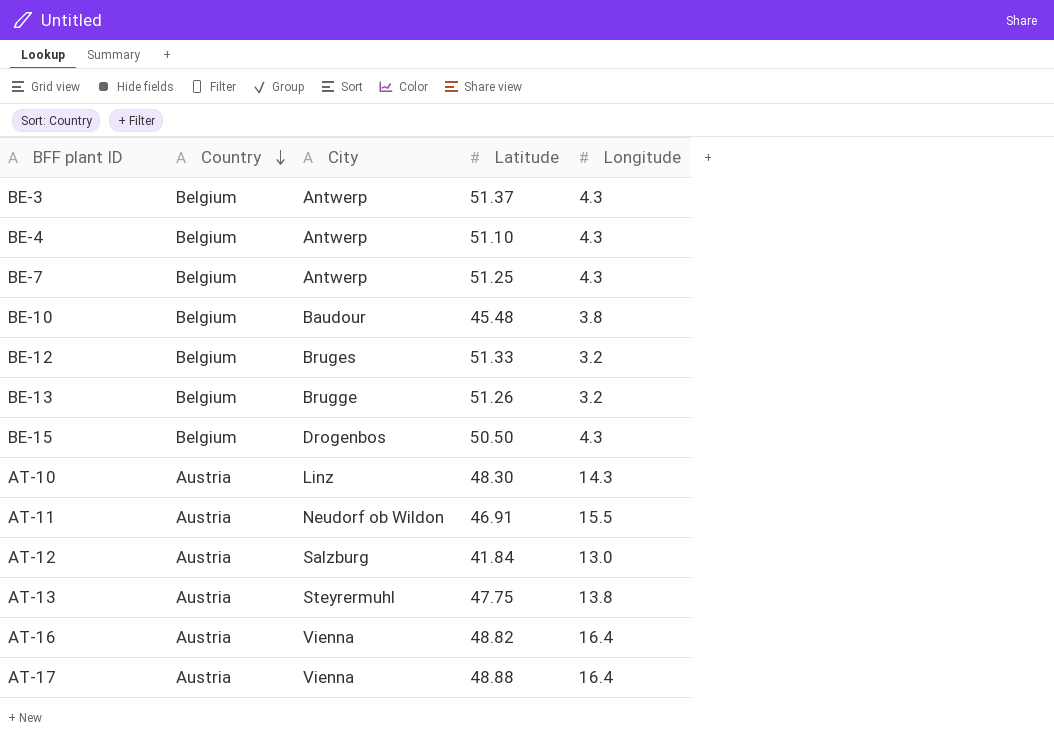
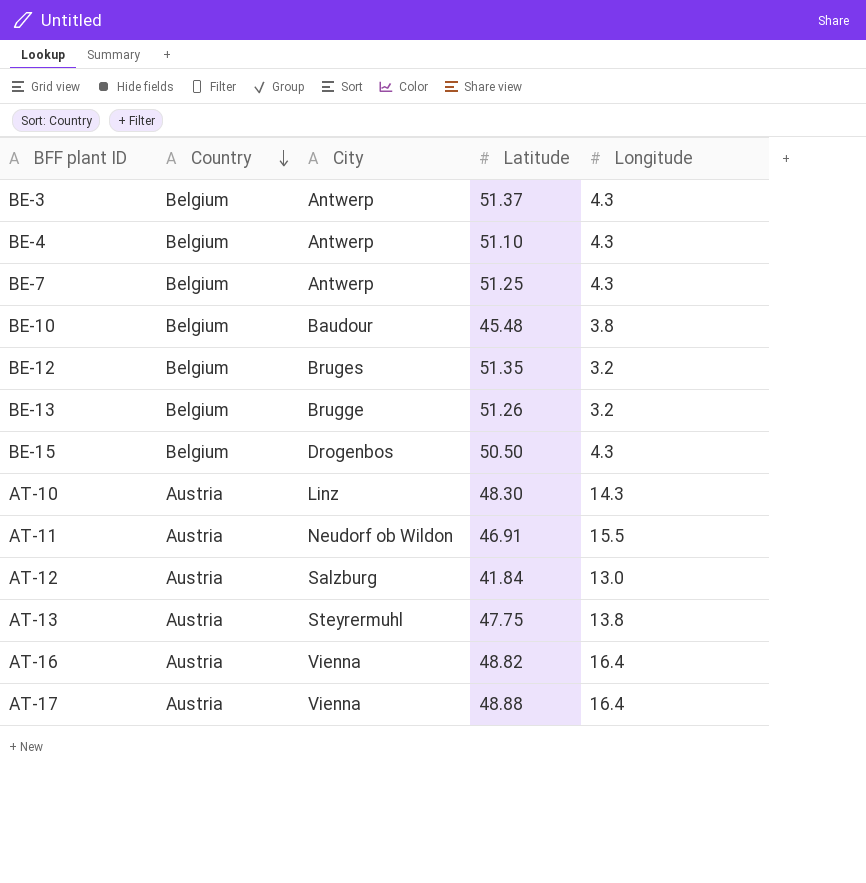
BE-12 | Latitude: 51.33 -> 51.35

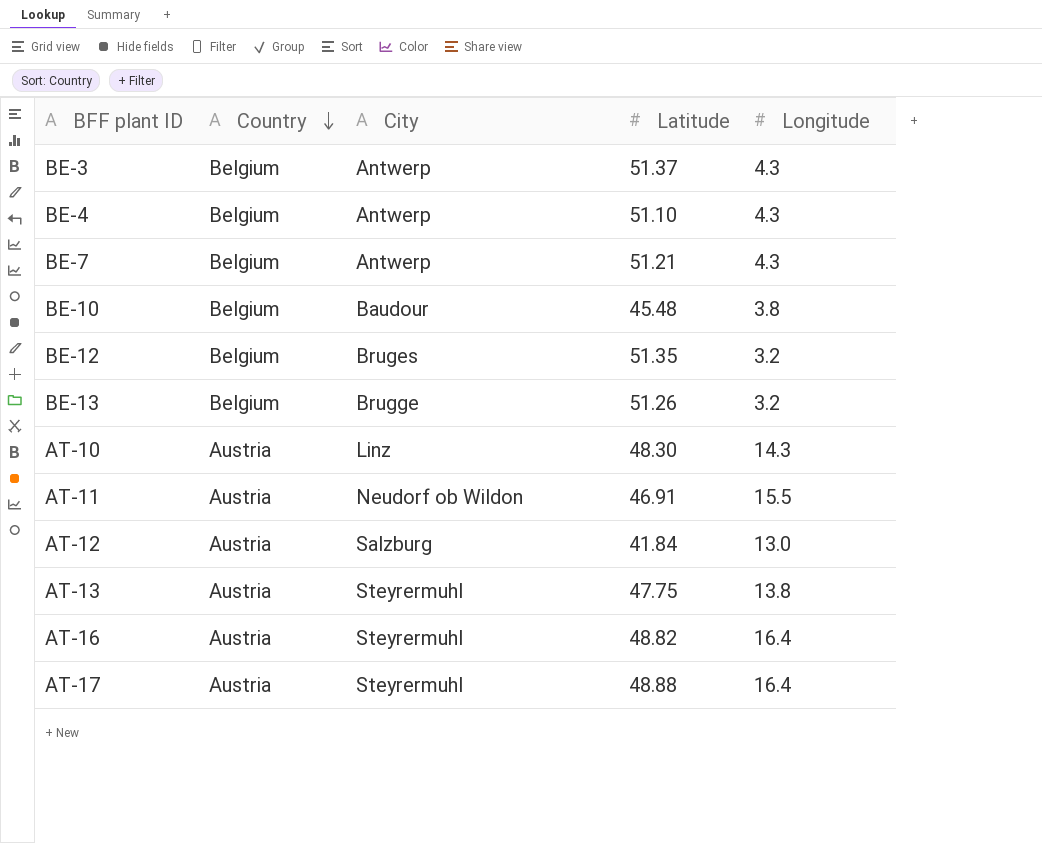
row BE-15: Belgium | Drogenbos | 50.50 | 4.3 -> none
BE-7 | Latitude: 51.25 -> 51.21
AT-16 | City: Vienna -> Steyrermuhl
AT-17 | City: Vienna -> Steyrermuhl

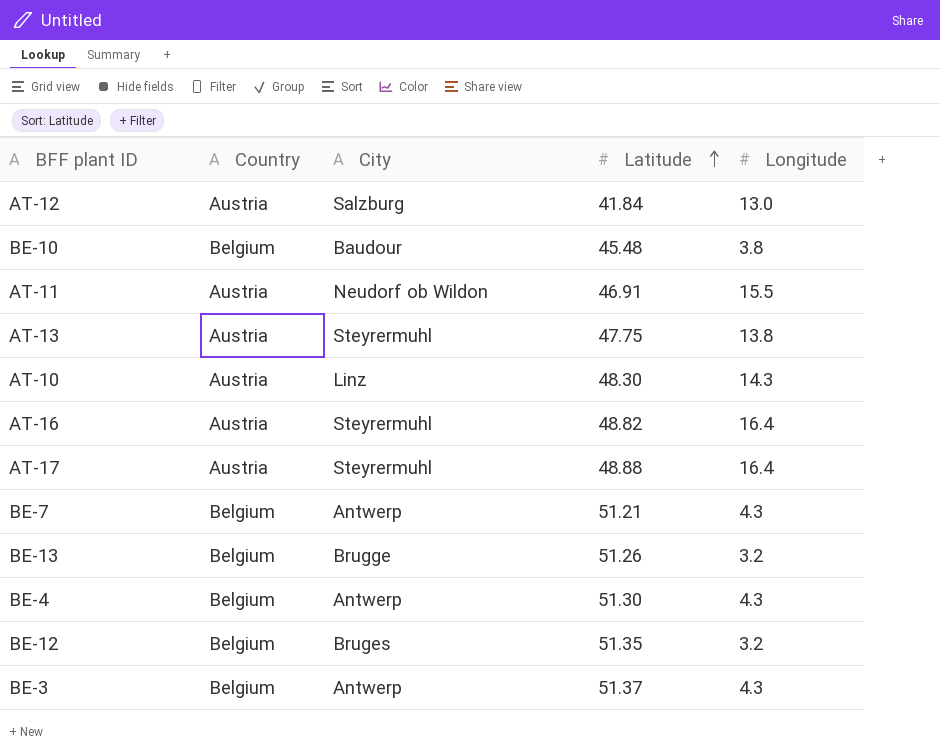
row order: Country descending -> Latitude ascending
BE-4 | Latitude: 51.10 -> 51.30

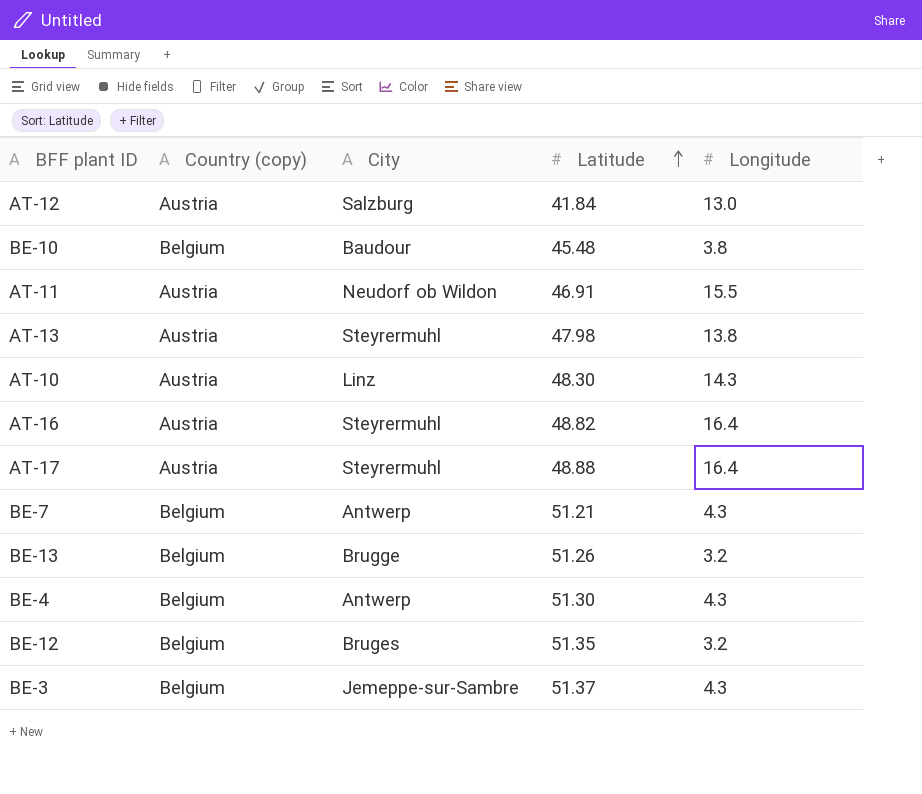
column name: Country -> Country (copy)
AT-13 | Latitude: 47.75 -> 47.98
BE-3 | City: Antwerp -> Jemeppe-sur-Sambre

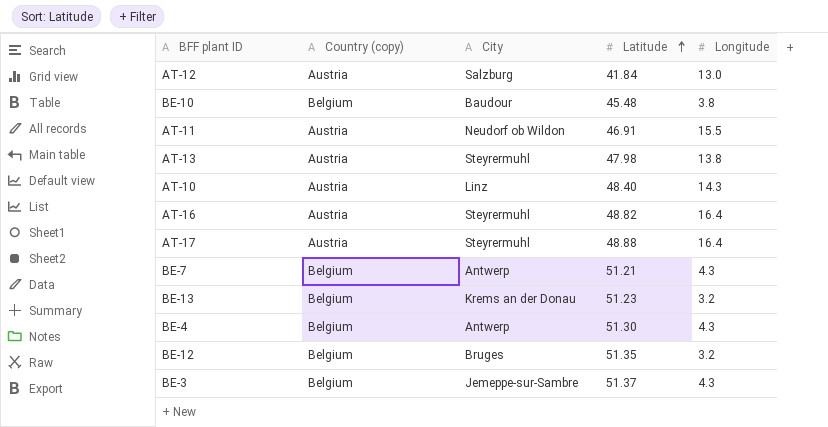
AT-10 | Latitude: 48.30 -> 48.40
BE-13 | City: Brugge -> Krems an der Donau
BE-13 | Latitude: 51.26 -> 51.23

